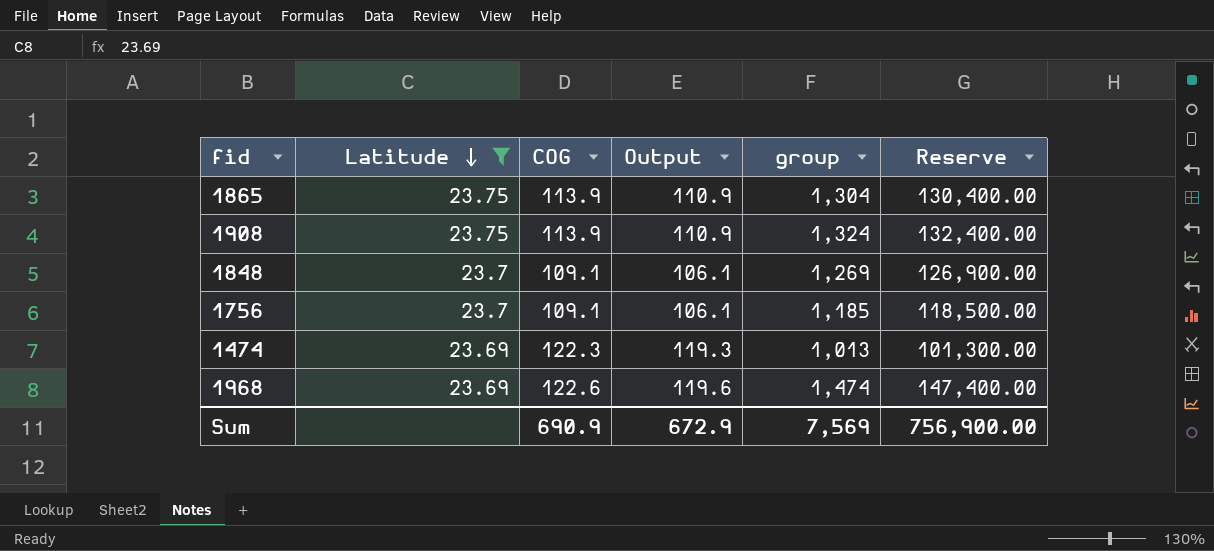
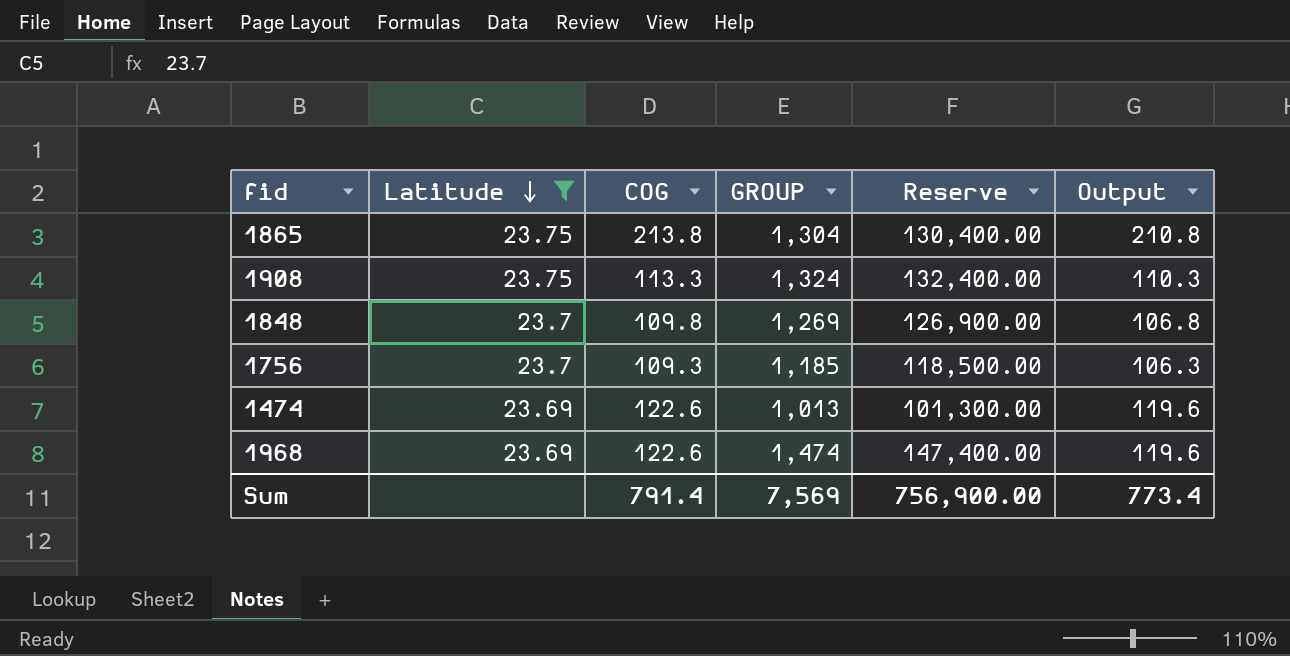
column name: group -> GROUP
column Output | position: 4 -> 6
1865 | COG: 113.9 -> 213.8
1865 | Output: 110.9 -> 210.8
1908 | COG: 113.9 -> 113.3
1908 | Output: 110.9 -> 110.3
1848 | COG: 109.1 -> 109.8
1848 | Output: 106.1 -> 106.8
1756 | COG: 109.1 -> 109.3
1756 | Output: 106.1 -> 106.3
1474 | COG: 122.3 -> 122.6
1474 | Output: 119.3 -> 119.6
Sum | COG: 690.9 -> 791.4
Sum | Output: 672.9 -> 773.4

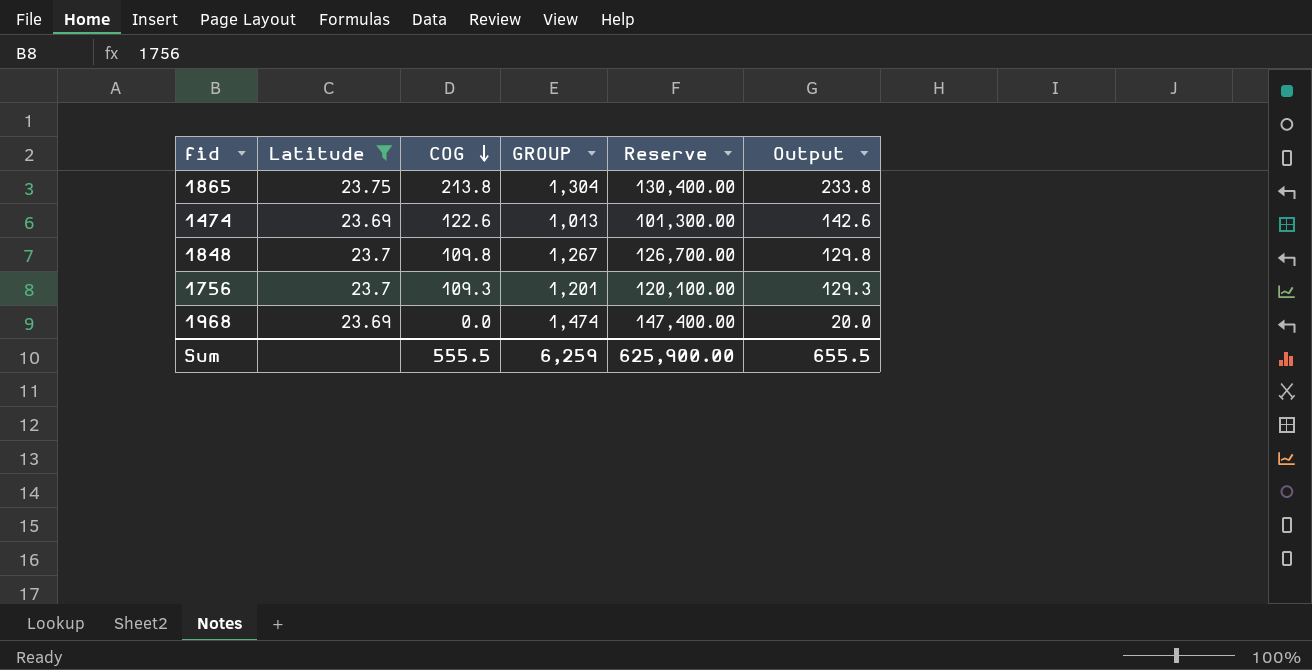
row order: Latitude descending -> COG descending
column Output | formula: [COG] - 3 -> [COG] + 20
row 1908: 23.75 | 113.3 | 1,324 | 132,400.00 | 110.3 -> none
1848 | GROUP: 1,269 -> 1,267
1848 | Reserve: 126,900.00 -> 126,700.00
1756 | GROUP: 1,185 -> 1,201
1756 | Reserve: 118,500.00 -> 120,100.00
1968 | COG: 122.6 -> 0.0
Sum | COG: 791.4 -> 555.5
Sum | GROUP: 7,569 -> 6,259
Sum | Reserve: 756,900.00 -> 625,900.00
Sum | Output: 773.4 -> 655.5

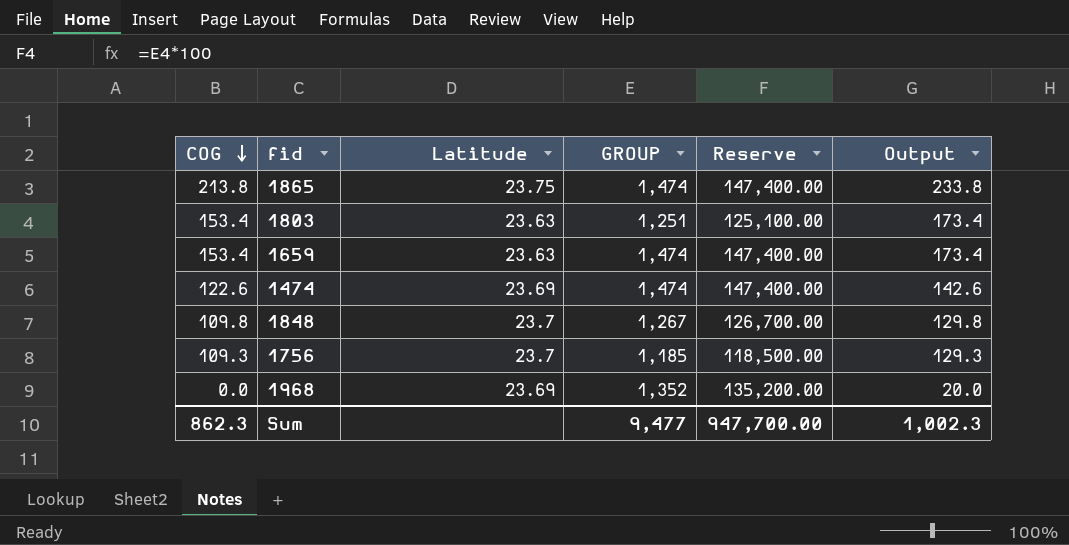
filter: Latitude != 23.63 -> none
column COG | position: 3 -> 1
1865 | GROUP: 1,304 -> 1,474
1865 | Reserve: 130,400.00 -> 147,400.00
1474 | GROUP: 1,013 -> 1,474
1474 | Reserve: 101,300.00 -> 147,400.00
1756 | GROUP: 1,201 -> 1,185
1756 | Reserve: 120,100.00 -> 118,500.00
1968 | GROUP: 1,474 -> 1,352
1968 | Reserve: 147,400.00 -> 135,200.00
Sum | COG: 555.5 -> 862.3
Sum | GROUP: 6,259 -> 9,477
Sum | Reserve: 625,900.00 -> 947,700.00
Sum | Output: 655.5 -> 1,002.3

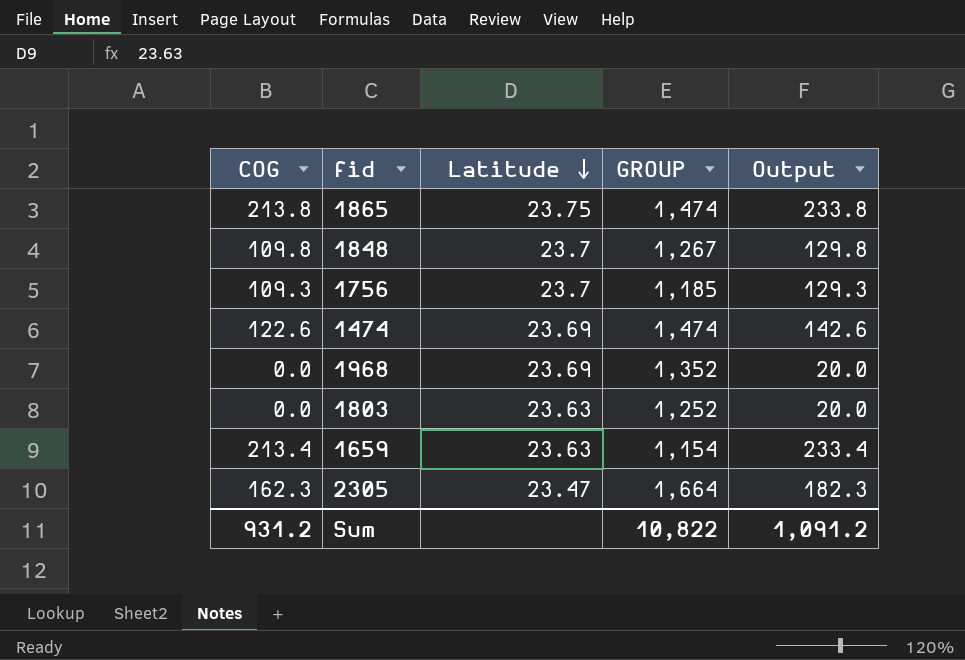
row order: COG descending -> Latitude descending
column Reserve | formula: [GROUP] * 100 -> none
1803 | COG: 153.4 -> 0.0
1803 | GROUP: 1,251 -> 1,252
1803 | Output: 173.4 -> 20.0
1659 | COG: 153.4 -> 213.4
1659 | GROUP: 1,474 -> 1,154
1659 | Output: 173.4 -> 233.4
row 2305: none -> 162.3 | 23.47 | 1,664 | 182.3
Sum | COG: 862.3 -> 931.2
Sum | GROUP: 9,477 -> 10,822
Sum | Output: 1,002.3 -> 1,091.2

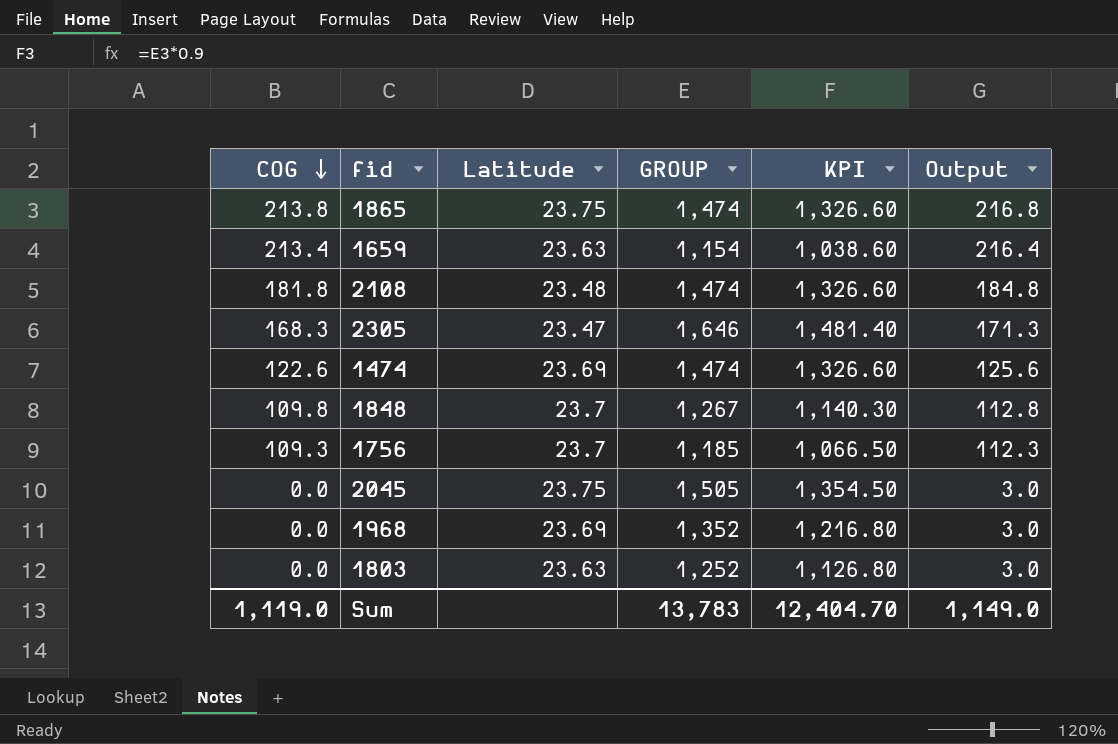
row order: Latitude descending -> COG descending
column KPI | formula: none -> [GROUP] * 0.9
column Output | formula: [COG] + 20 -> [COG] + 3
row 2108: none -> 181.8 | 23.48 | 1,474 | 1,326.60 | 184.8
2305 | COG: 162.3 -> 168.3
2305 | GROUP: 1,664 -> 1,646
row 2045: none -> 0.0 | 23.75 | 1,505 | 1,354.50 | 3.0
Sum | COG: 931.2 -> 1,119.0
Sum | GROUP: 10,822 -> 13,783
Sum | Output: 1,091.2 -> 1,149.0

